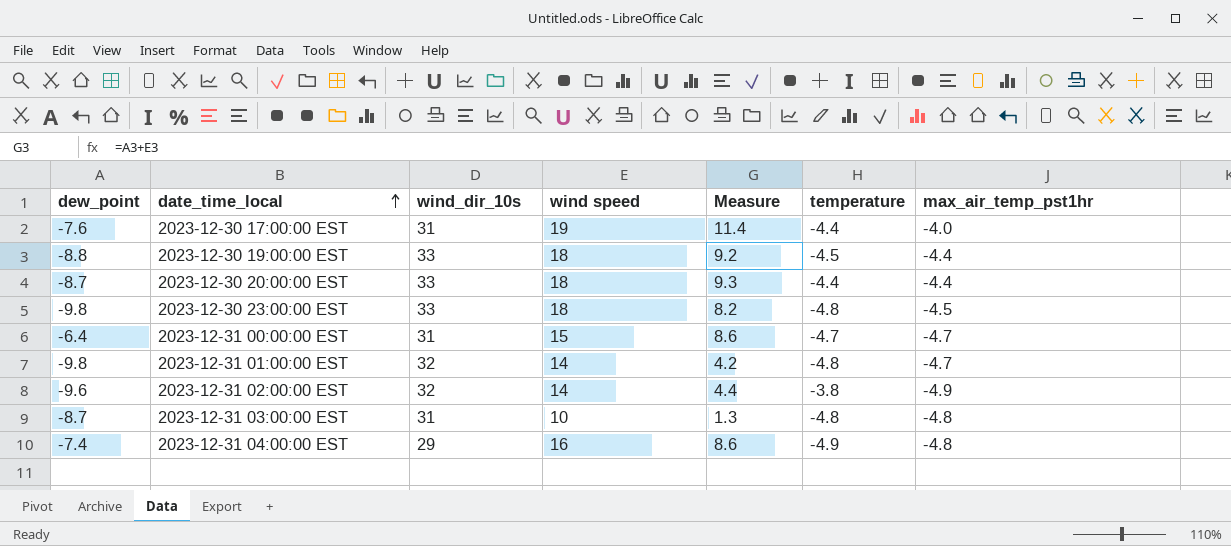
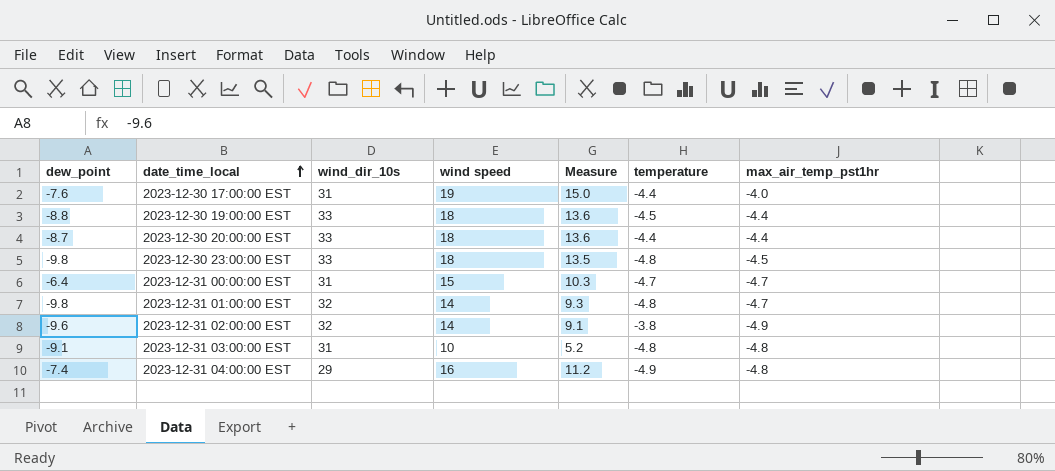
column Measure | formula: [dew_point] + [wind speed] -> [wind speed] + [max_air_temp_pst1hr]
2023-12-31 03:00:00 EST | dew_point: -8.7 -> -9.1

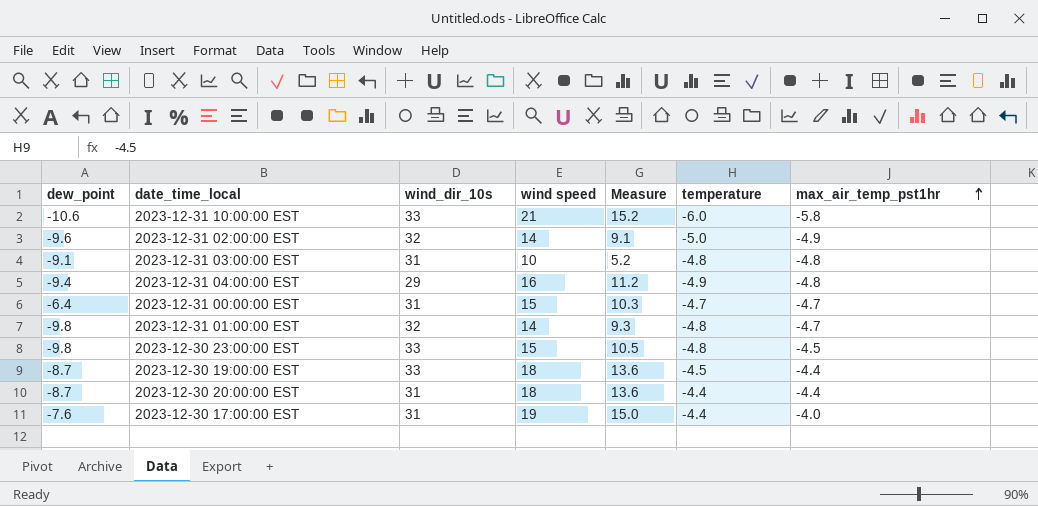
row order: date_time_local ascending -> max_air_temp_pst1hr ascending
row 2023-12-31 10:00:00 EST: none -> -10.6 | 33 | 21 | 15.2 | -6.0 | -5.8
2023-12-31 02:00:00 EST | temperature: -3.8 -> -5.0
2023-12-31 04:00:00 EST | dew_point: -7.4 -> -9.4
2023-12-30 23:00:00 EST | wind speed: 18 -> 15
2023-12-30 23:00:00 EST | Measure: 13.5 -> 10.5
2023-12-30 19:00:00 EST | dew_point: -8.8 -> -8.7
2023-12-30 20:00:00 EST | wind_dir_10s: 33 -> 31

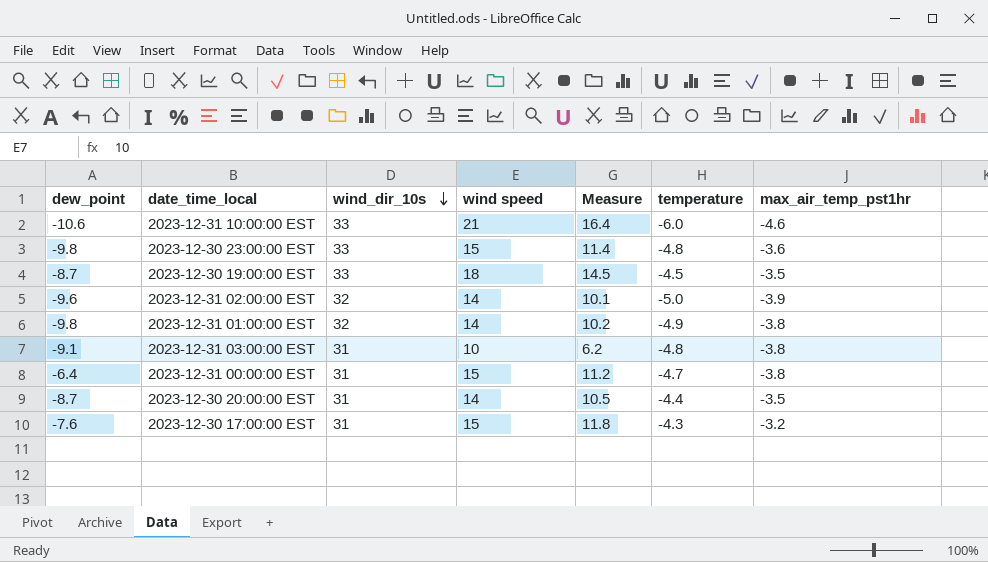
row order: max_air_temp_pst1hr ascending -> wind_dir_10s descending
row 2023-12-31 04:00:00 EST: -9.4 | 29 | 16 | 11.2 | -4.9 | -4.8 -> none
2023-12-31 10:00:00 EST | Measure: 15.2 -> 16.4
2023-12-31 10:00:00 EST | max_air_temp_pst1hr: -5.8 -> -4.6
2023-12-30 23:00:00 EST | Measure: 10.5 -> 11.4
2023-12-30 23:00:00 EST | max_air_temp_pst1hr: -4.5 -> -3.6
2023-12-30 19:00:00 EST | Measure: 13.6 -> 14.5
2023-12-30 19:00:00 EST | max_air_temp_pst1hr: -4.4 -> -3.5
2023-12-31 02:00:00 EST | Measure: 9.1 -> 10.1
2023-12-31 02:00:00 EST | max_air_temp_pst1hr: -4.9 -> -3.9
2023-12-31 01:00:00 EST | Measure: 9.3 -> 10.2
2023-12-31 01:00:00 EST | temperature: -4.8 -> -4.9
2023-12-31 01:00:00 EST | max_air_temp_pst1hr: -4.7 -> -3.8
2023-12-31 03:00:00 EST | Measure: 5.2 -> 6.2
2023-12-31 03:00:00 EST | max_air_temp_pst1hr: -4.8 -> -3.8
2023-12-31 00:00:00 EST | Measure: 10.3 -> 11.2
2023-12-31 00:00:00 EST | max_air_temp_pst1hr: -4.7 -> -3.8
2023-12-30 20:00:00 EST | wind speed: 18 -> 14
2023-12-30 20:00:00 EST | Measure: 13.6 -> 10.5
2023-12-30 20:00:00 EST | max_air_temp_pst1hr: -4.4 -> -3.5
2023-12-30 17:00:00 EST | wind speed: 19 -> 15
2023-12-30 17:00:00 EST | Measure: 15.0 -> 11.8
2023-12-30 17:00:00 EST | temperature: -4.4 -> -4.3
2023-12-30 17:00:00 EST | max_air_temp_pst1hr: -4.0 -> -3.2

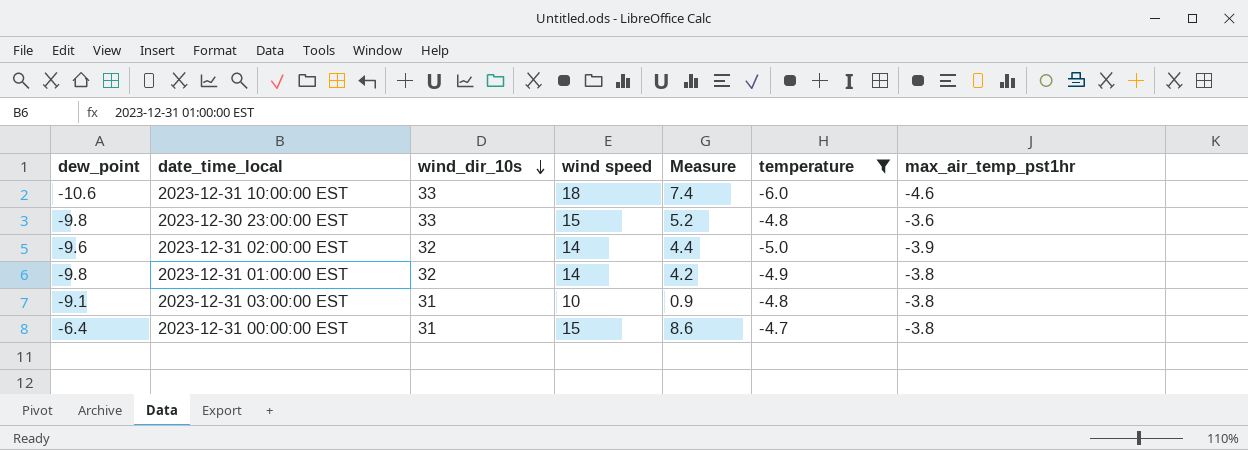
filter: none -> temperature <= -4.7
column Measure | formula: [wind speed] + [max_air_temp_pst1hr] -> [dew_point] + [wind speed]
2023-12-31 10:00:00 EST | wind speed: 21 -> 18

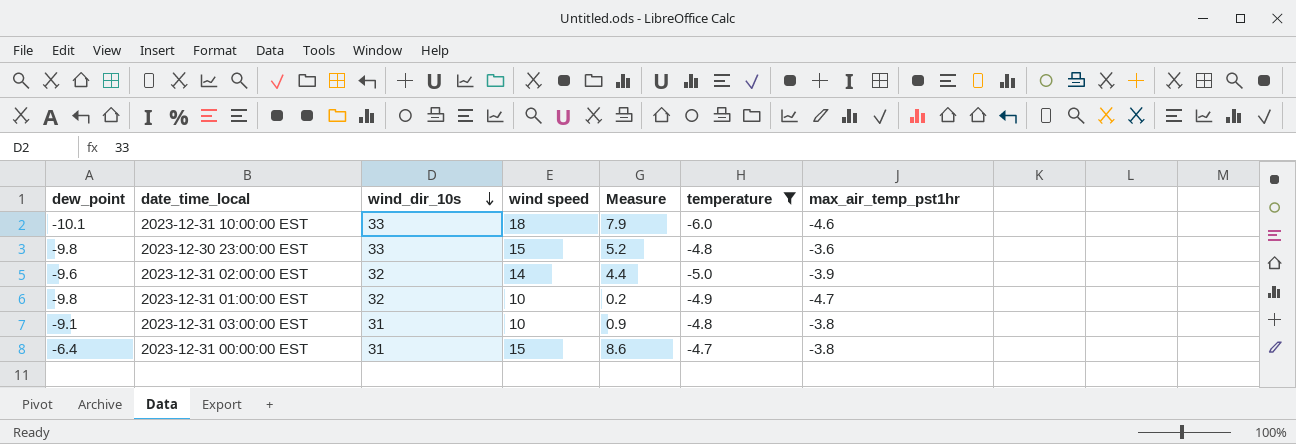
2023-12-31 10:00:00 EST | dew_point: -10.6 -> -10.1
2023-12-31 10:00:00 EST | Measure: 7.4 -> 7.9
2023-12-31 01:00:00 EST | wind speed: 14 -> 10
2023-12-31 01:00:00 EST | Measure: 4.2 -> 0.2
2023-12-31 01:00:00 EST | max_air_temp_pst1hr: -3.8 -> -4.7

